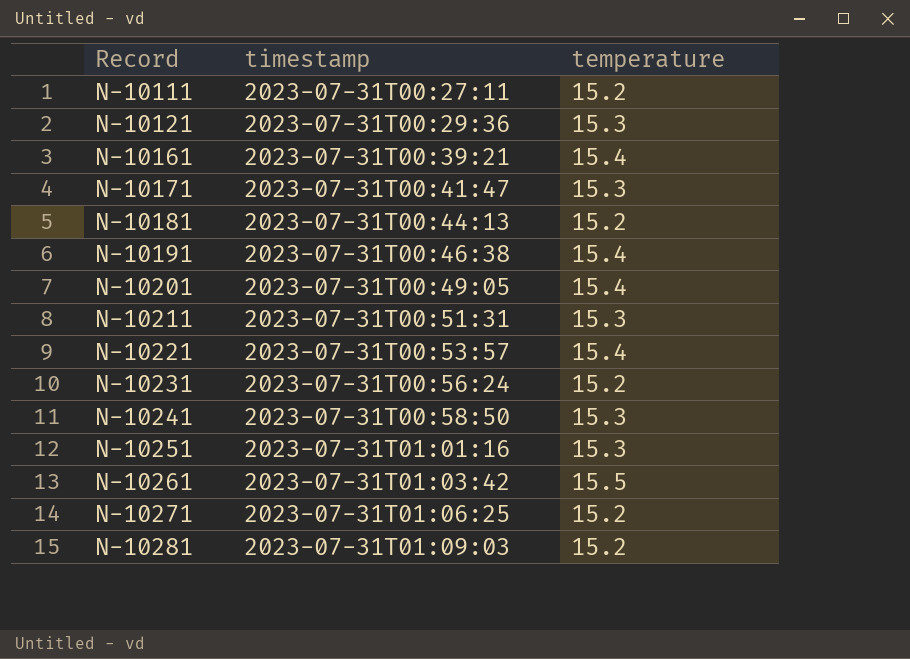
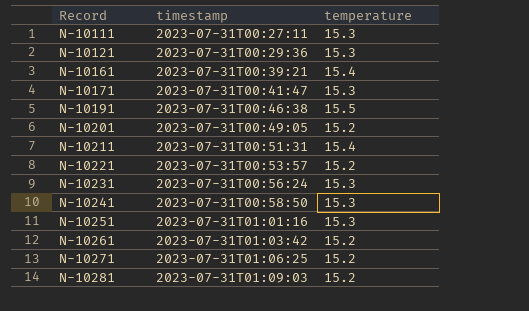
row N-10181: 2023-07-31T00:44:13 | 15.2 -> none
N-10111 | temperature: 15.2 -> 15.3
N-10191 | temperature: 15.4 -> 15.5
N-10201 | temperature: 15.4 -> 15.2
N-10211 | temperature: 15.3 -> 15.4
N-10221 | temperature: 15.4 -> 15.2
N-10231 | temperature: 15.2 -> 15.3
N-10261 | temperature: 15.5 -> 15.2

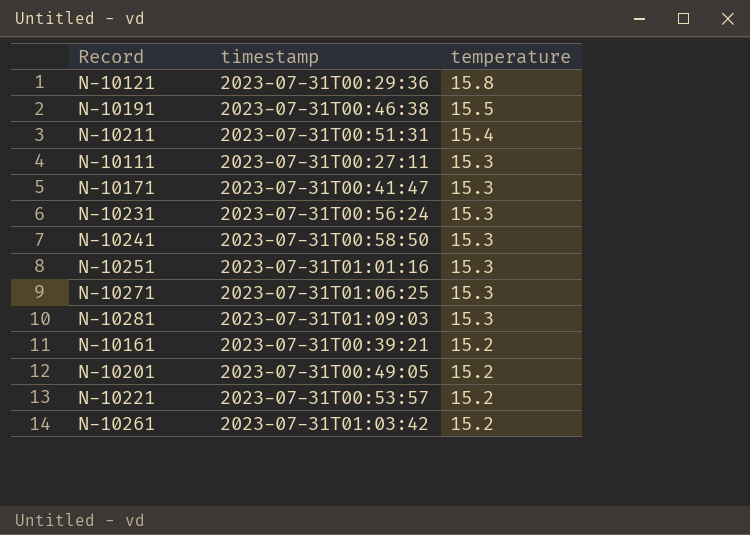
row order: Record ascending -> temperature descending
N-10121 | temperature: 15.3 -> 15.8
N-10271 | temperature: 15.2 -> 15.3
N-10281 | temperature: 15.2 -> 15.3
N-10161 | temperature: 15.4 -> 15.2

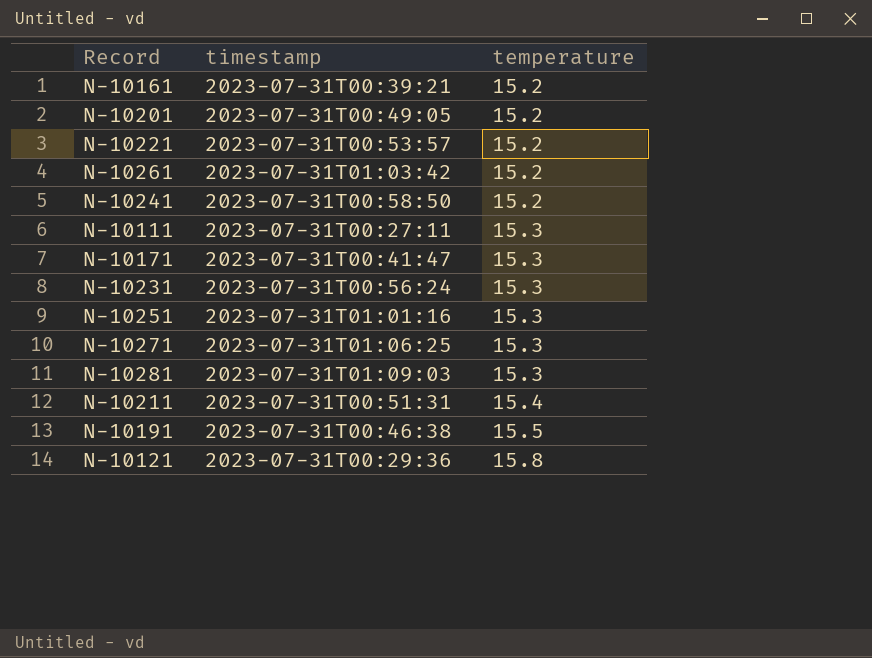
row order: temperature descending -> temperature ascending
N-10241 | temperature: 15.3 -> 15.2

